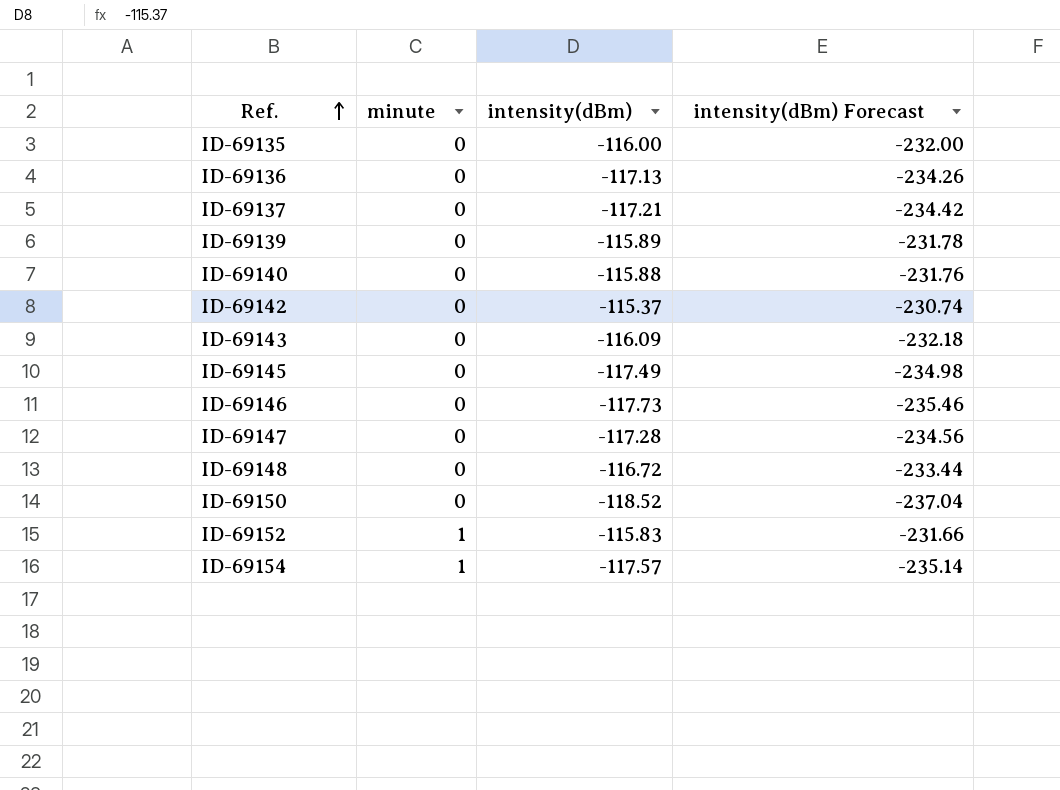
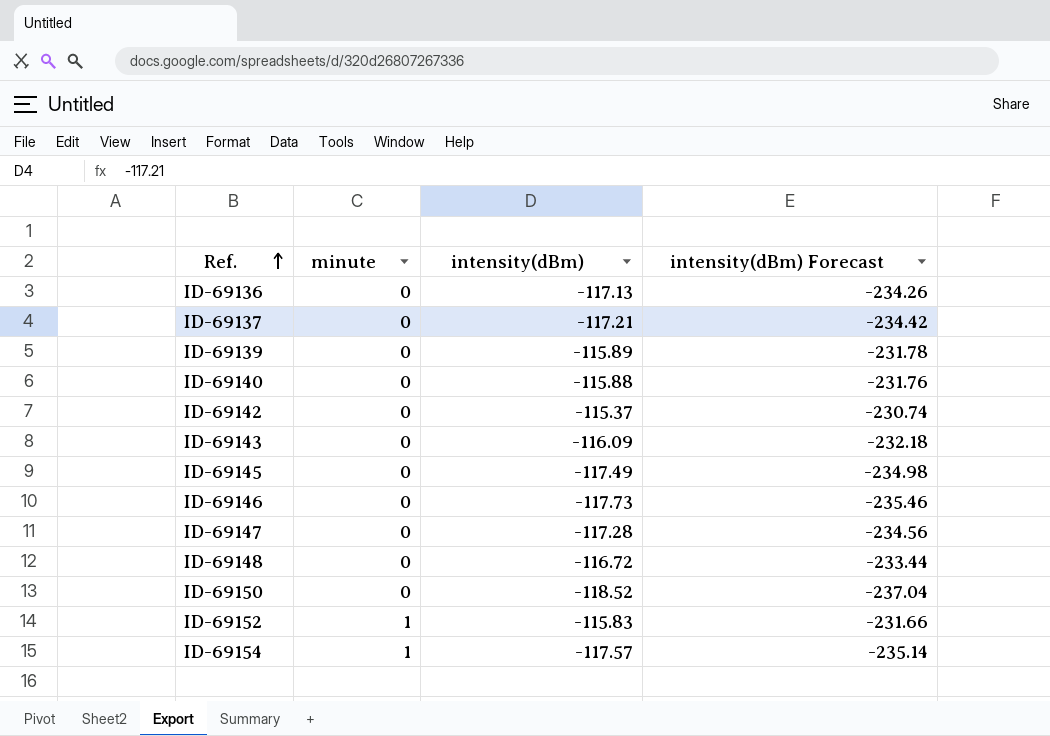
row ID-69135: 0 | -116.00 | -232.00 -> none

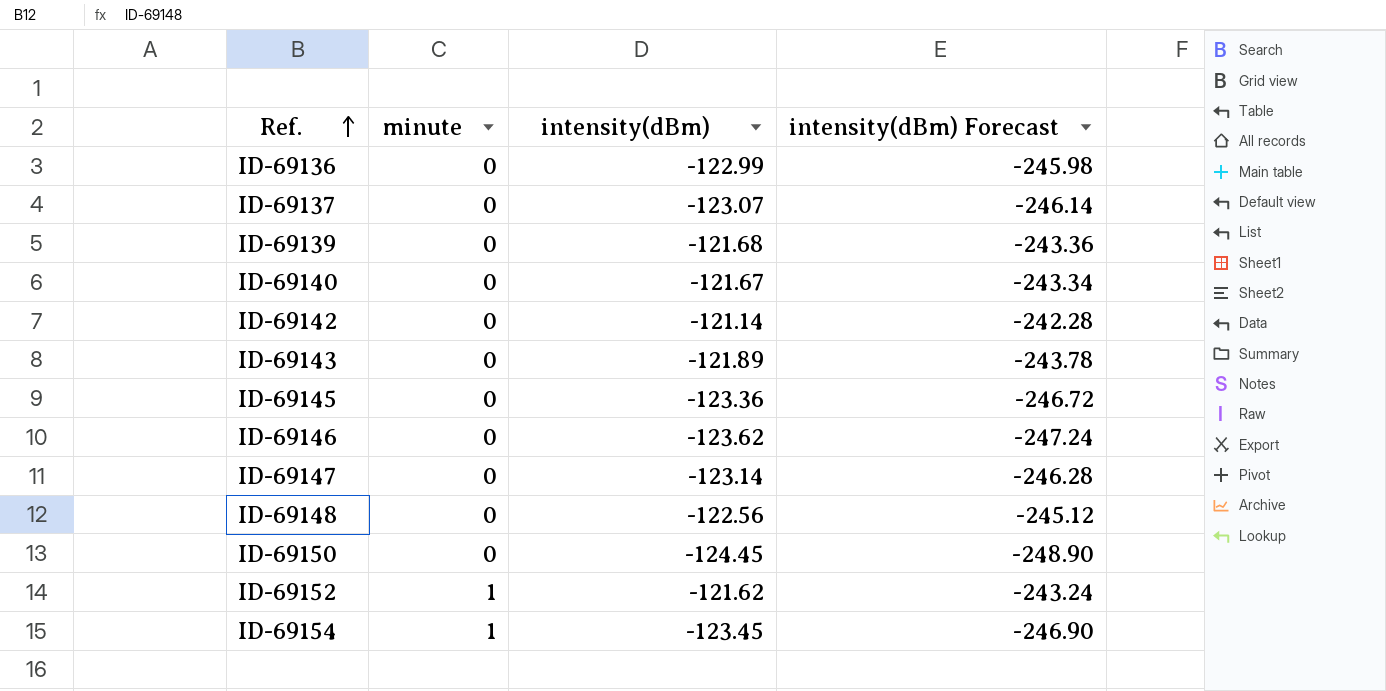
ID-69136 | intensity(dBm): -117.13 -> -122.99
ID-69136 | intensity(dBm) Forecast: -234.26 -> -245.98
ID-69137 | intensity(dBm): -117.21 -> -123.07
ID-69137 | intensity(dBm) Forecast: -234.42 -> -246.14
ID-69139 | intensity(dBm): -115.89 -> -121.68
ID-69139 | intensity(dBm) Forecast: -231.78 -> -243.36
ID-69140 | intensity(dBm): -115.88 -> -121.67
ID-69140 | intensity(dBm) Forecast: -231.76 -> -243.34
ID-69142 | intensity(dBm): -115.37 -> -121.14
ID-69142 | intensity(dBm) Forecast: -230.74 -> -242.28
ID-69143 | intensity(dBm): -116.09 -> -121.89
ID-69143 | intensity(dBm) Forecast: -232.18 -> -243.78
ID-69145 | intensity(dBm): -117.49 -> -123.36
ID-69145 | intensity(dBm) Forecast: -234.98 -> -246.72
ID-69146 | intensity(dBm): -117.73 -> -123.62
ID-69146 | intensity(dBm) Forecast: -235.46 -> -247.24
ID-69147 | intensity(dBm): -117.28 -> -123.14
ID-69147 | intensity(dBm) Forecast: -234.56 -> -246.28
ID-69148 | intensity(dBm): -116.72 -> -122.56
ID-69148 | intensity(dBm) Forecast: -233.44 -> -245.12
ID-69150 | intensity(dBm): -118.52 -> -124.45
ID-69150 | intensity(dBm) Forecast: -237.04 -> -248.90
ID-69152 | intensity(dBm): -115.83 -> -121.62
ID-69152 | intensity(dBm) Forecast: -231.66 -> -243.24
ID-69154 | intensity(dBm): -117.57 -> -123.45
ID-69154 | intensity(dBm) Forecast: -235.14 -> -246.90

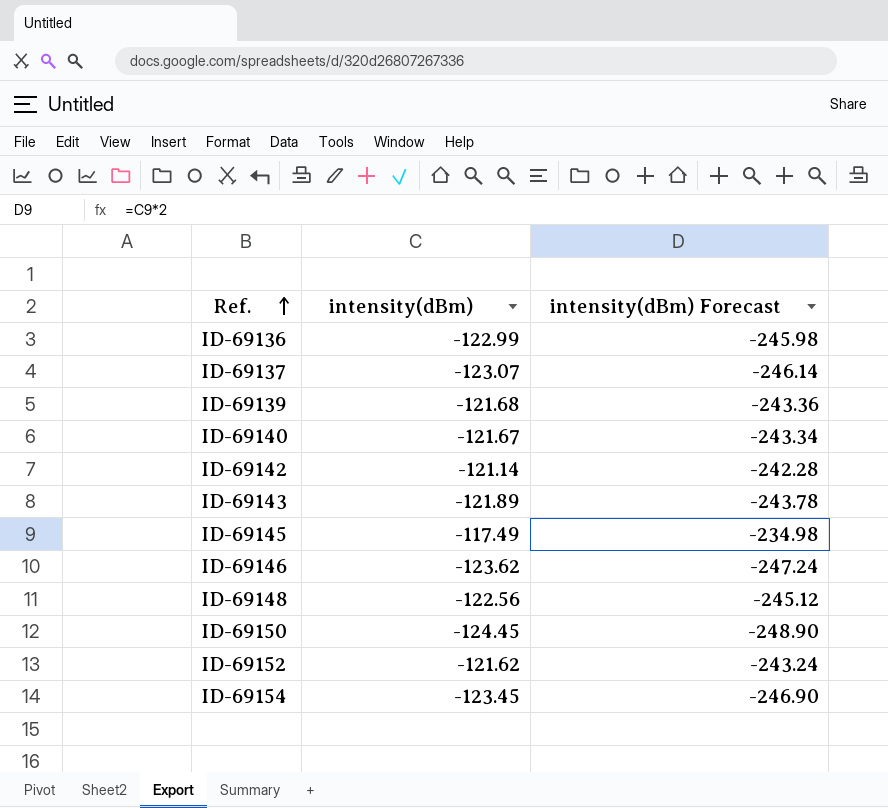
column minute | position: 2 -> none
row ID-69147: 0 | -123.14 | -246.28 -> none
ID-69145 | intensity(dBm): -123.36 -> -117.49
ID-69145 | intensity(dBm) Forecast: -246.72 -> -234.98

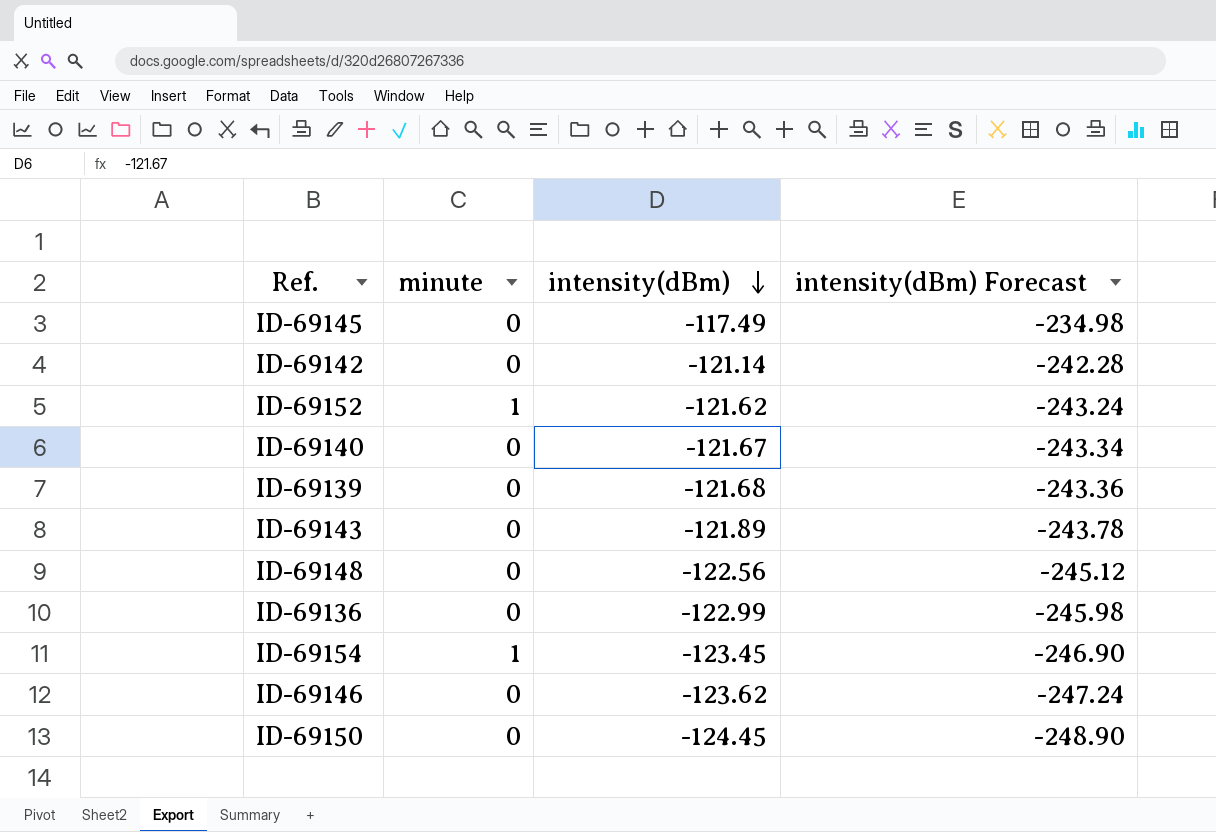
row order: Ref. ascending -> intensity(dBm) descending
column minute | position: none -> 2
row ID-69137: -123.07 | -246.14 -> none

